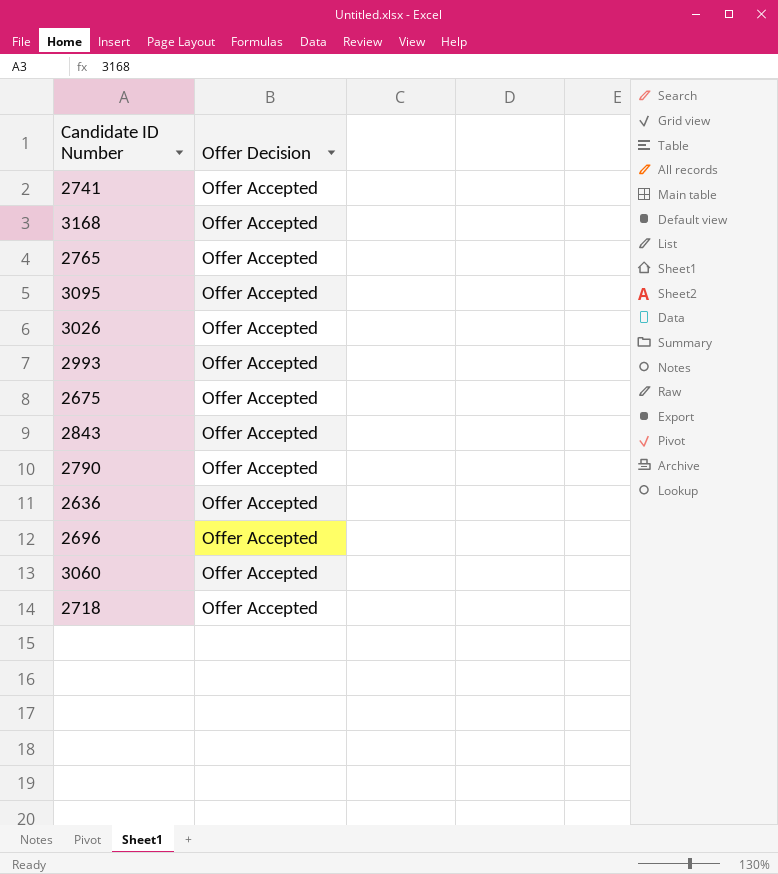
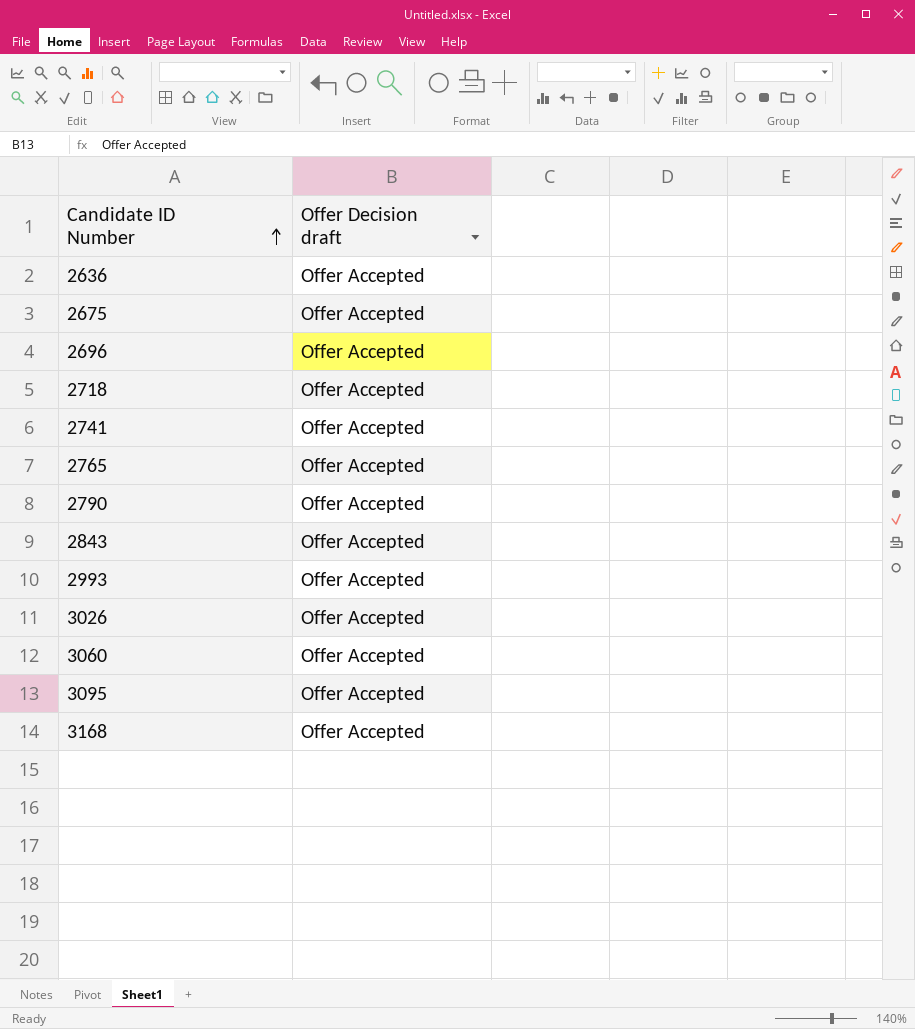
row order: none -> Candidate ID Number ascending
column name: Offer Decision -> Offer Decision draft

